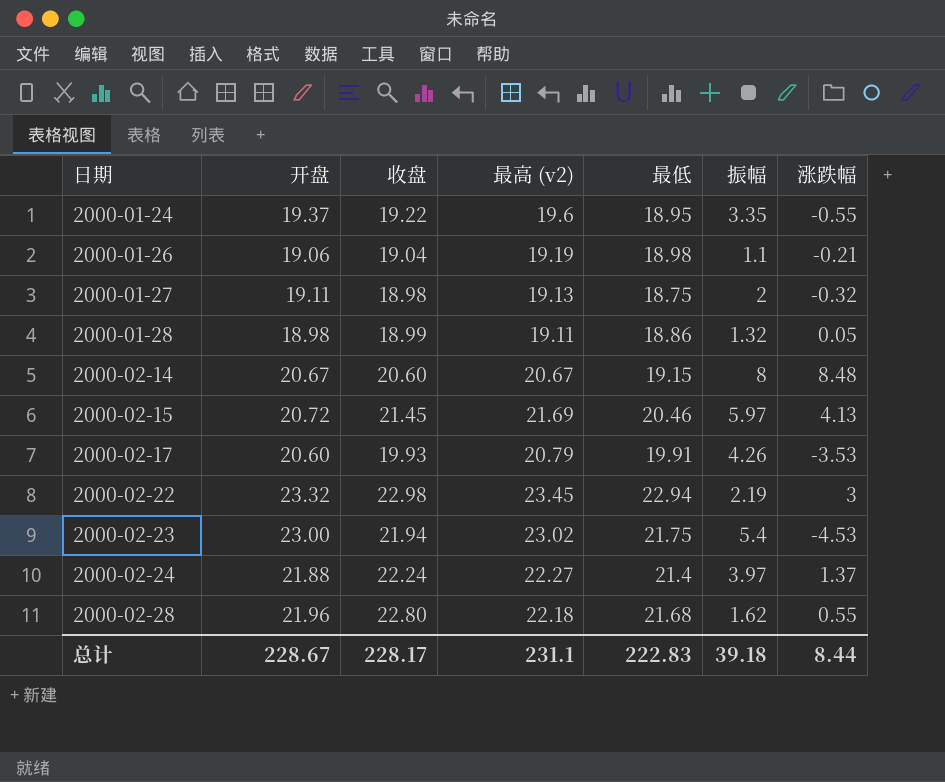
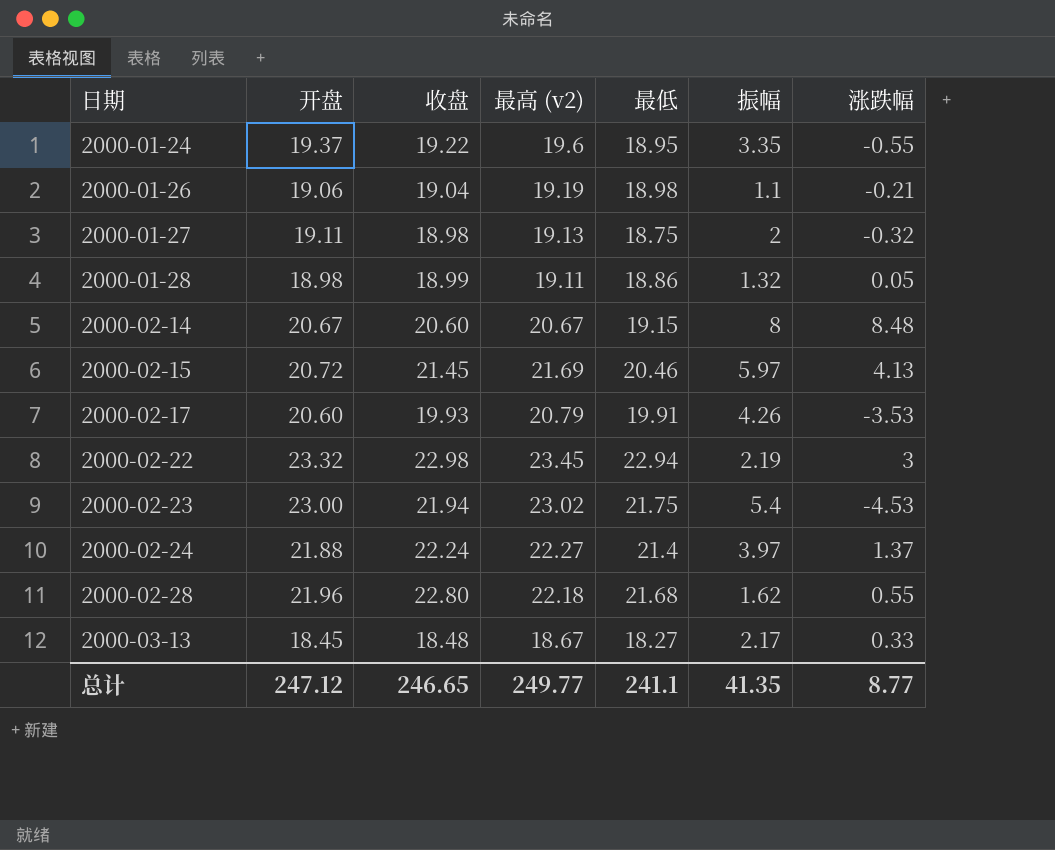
row 2000-03-13: none -> 18.45 | 18.48 | 18.67 | 18.27 | 2.17 | 0.33
总计 | 开盘: 228.67 -> 247.12
总计 | 收盘: 228.17 -> 246.65
总计 | 最高 (v2): 231.1 -> 249.77
总计 | 最低: 222.83 -> 241.1
总计 | 振幅: 39.18 -> 41.35
总计 | 涨跌幅: 8.44 -> 8.77

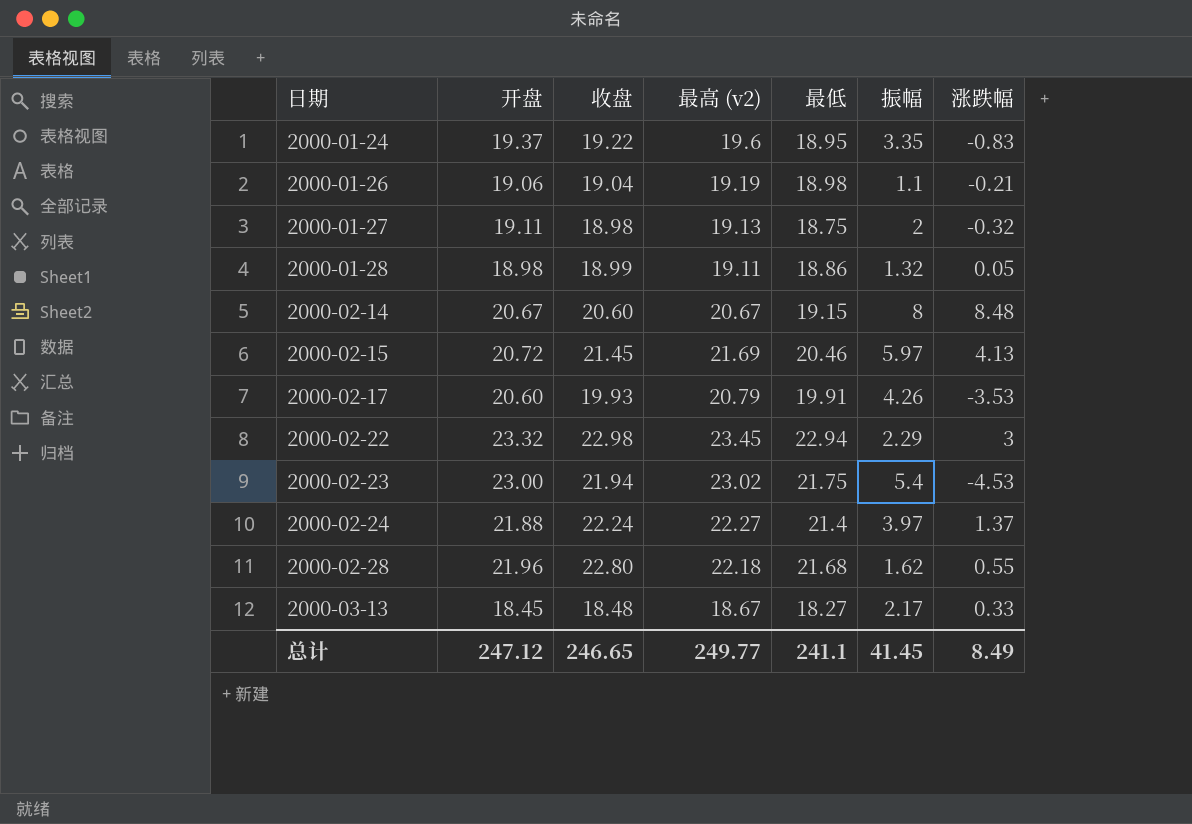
2000-01-24 | 涨跌幅: -0.55 -> -0.83
2000-02-22 | 振幅: 2.19 -> 2.29
总计 | 振幅: 41.35 -> 41.45
总计 | 涨跌幅: 8.77 -> 8.49

